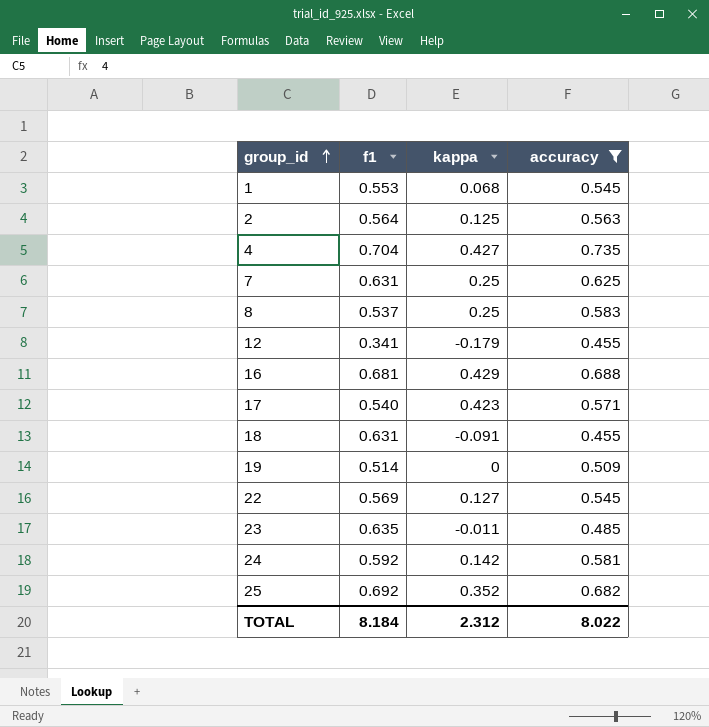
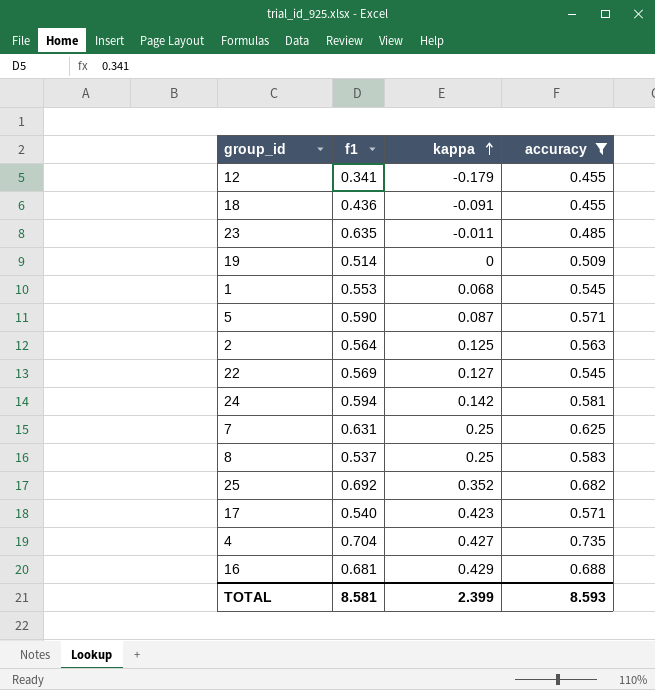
row order: group_id ascending -> kappa ascending
18 | f1: 0.631 -> 0.436
row 5: none -> 0.590 | 0.087 | 0.571
24 | f1: 0.592 -> 0.594
TOTAL | f1: 8.184 -> 8.581
TOTAL | kappa: 2.312 -> 2.399
TOTAL | accuracy: 8.022 -> 8.593

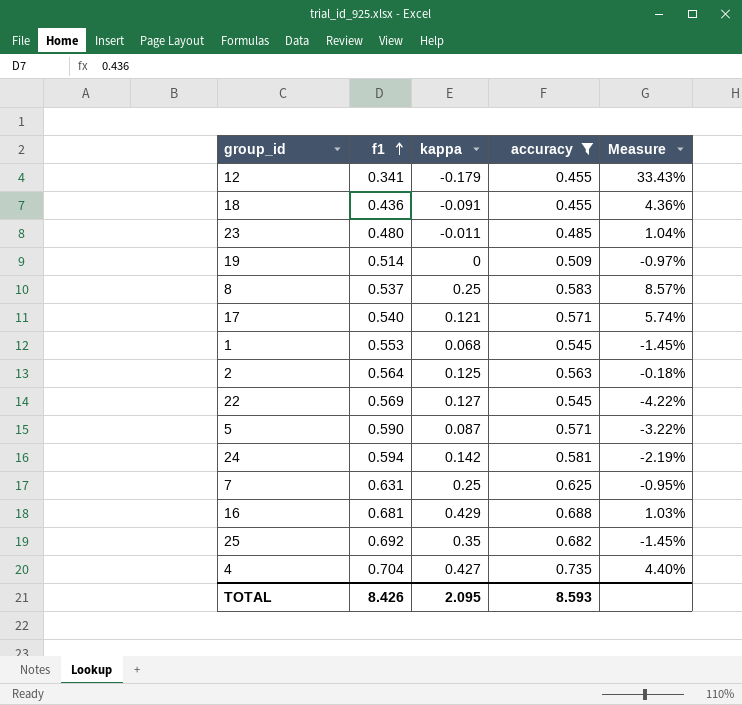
row order: kappa ascending -> f1 ascending
column Measure | formula: none -> ([accuracy] - [f1]) / [f1]
23 | f1: 0.635 -> 0.480
17 | kappa: 0.423 -> 0.121
25 | kappa: 0.352 -> 0.35
TOTAL | f1: 8.581 -> 8.426
TOTAL | kappa: 2.399 -> 2.095

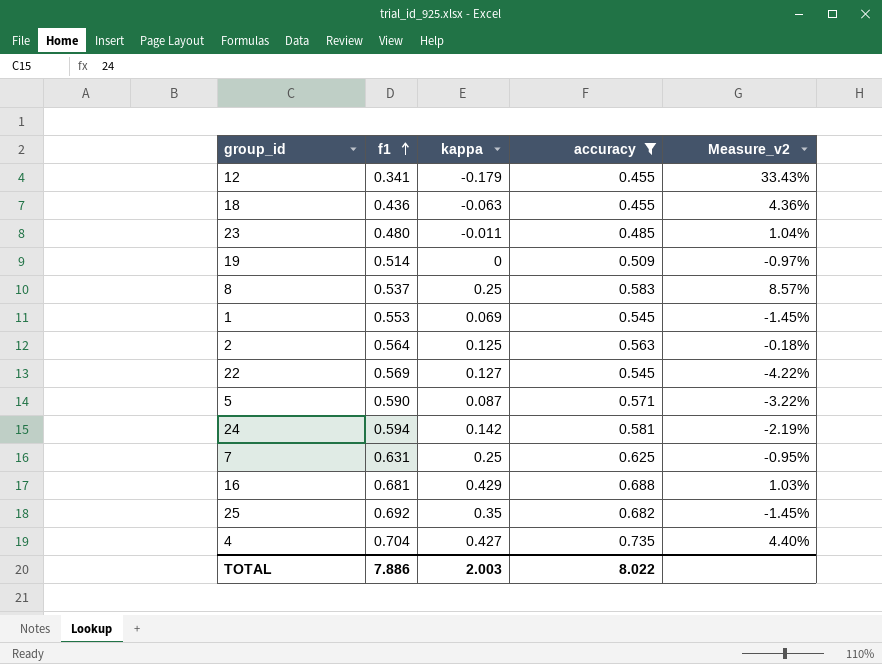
column name: Measure -> Measure_v2
row 17: 0.540 | 0.121 | 0.571 | 5.74% -> none
18 | kappa: -0.091 -> -0.063
1 | kappa: 0.068 -> 0.069
TOTAL | f1: 8.426 -> 7.886
TOTAL | kappa: 2.095 -> 2.003
TOTAL | accuracy: 8.593 -> 8.022

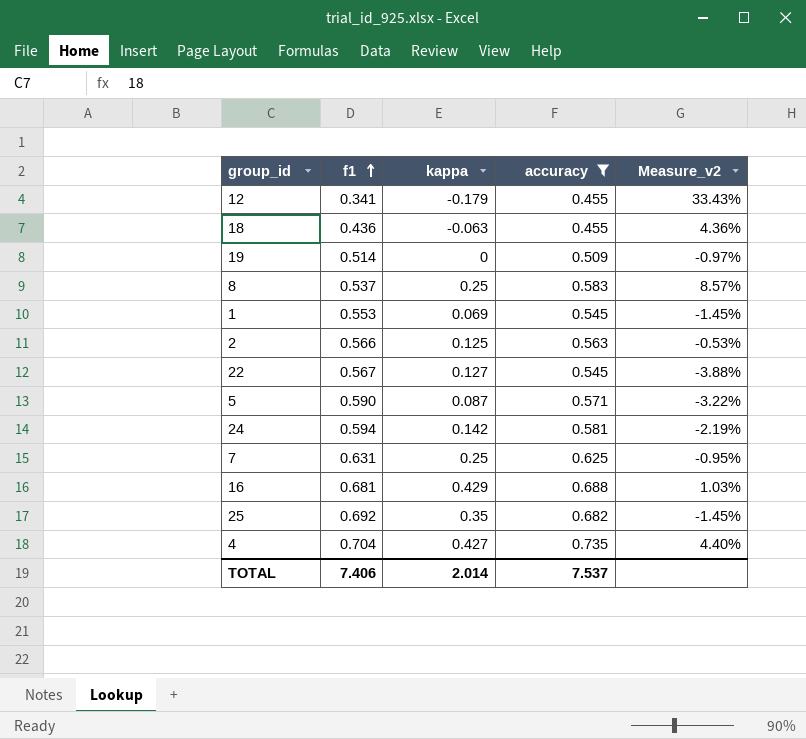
row 23: 0.480 | -0.011 | 0.485 | 1.04% -> none
2 | f1: 0.564 -> 0.566
2 | Measure_v2: -0.18% -> -0.53%
22 | f1: 0.569 -> 0.567
22 | Measure_v2: -4.22% -> -3.88%
TOTAL | f1: 7.886 -> 7.406
TOTAL | kappa: 2.003 -> 2.014
TOTAL | accuracy: 8.022 -> 7.537

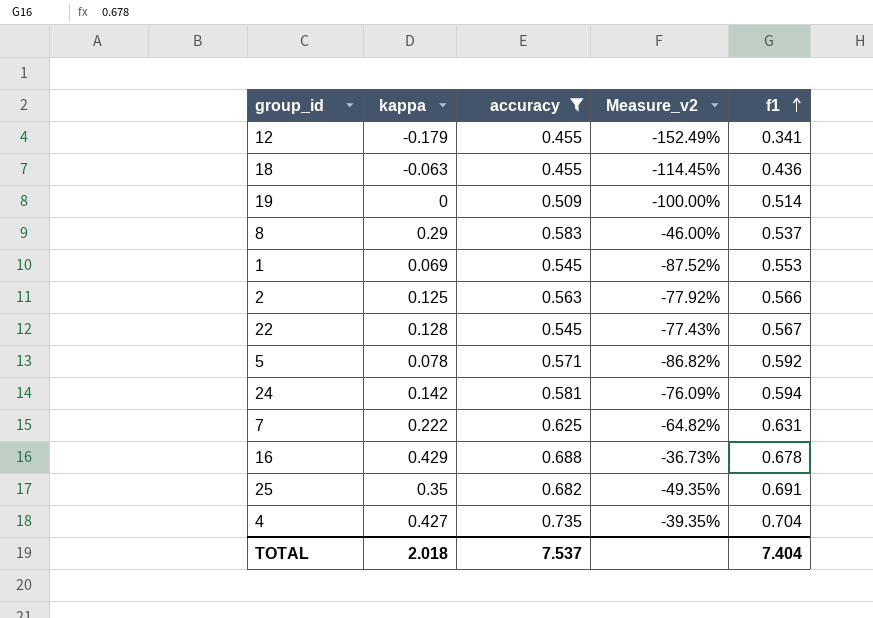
column Measure_v2 | formula: ([accuracy] - [f1]) / [f1] -> ([kappa] - [f1]) / [f1]
column f1 | position: 2 -> 5
8 | kappa: 0.25 -> 0.29
22 | kappa: 0.127 -> 0.128
5 | kappa: 0.087 -> 0.078
5 | f1: 0.590 -> 0.592
7 | kappa: 0.25 -> 0.222
16 | f1: 0.681 -> 0.678
25 | f1: 0.692 -> 0.691
TOTAL | kappa: 2.014 -> 2.018
TOTAL | f1: 7.406 -> 7.404

